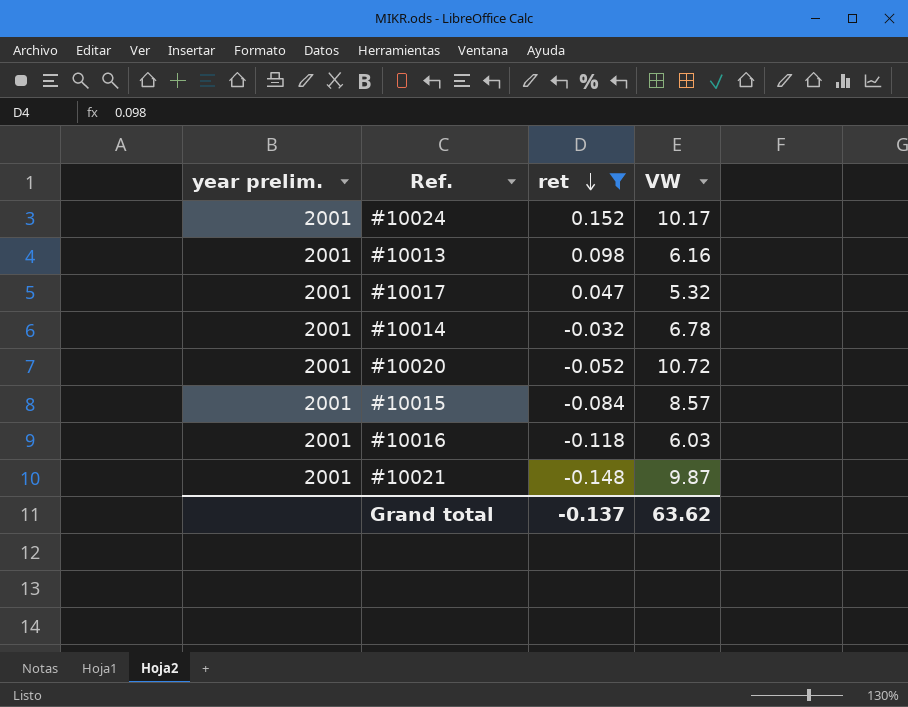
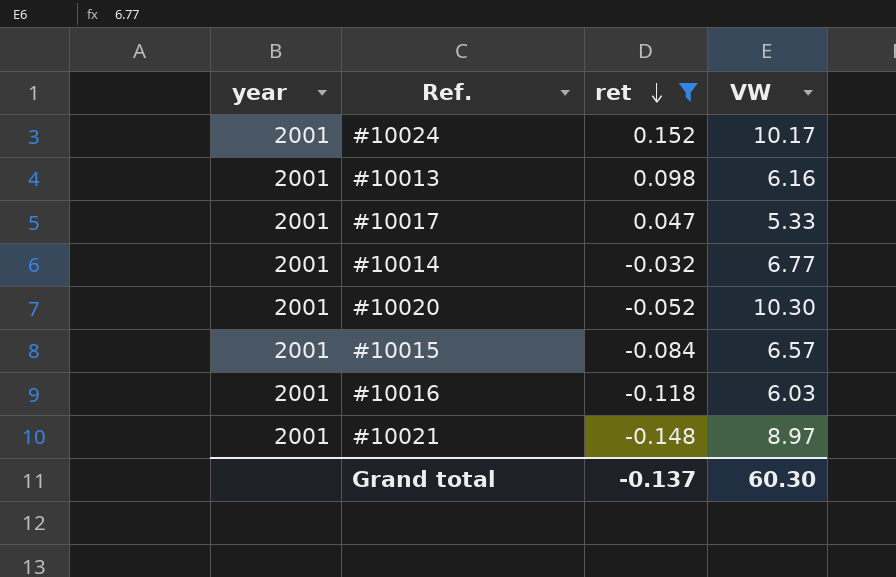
column name: year prelim. -> year
#10017 | VW: 5.32 -> 5.33
#10014 | VW: 6.78 -> 6.77
#10020 | VW: 10.72 -> 10.30
#10015 | VW: 8.57 -> 6.57
#10021 | VW: 9.87 -> 8.97
Grand total | VW: 63.62 -> 60.30

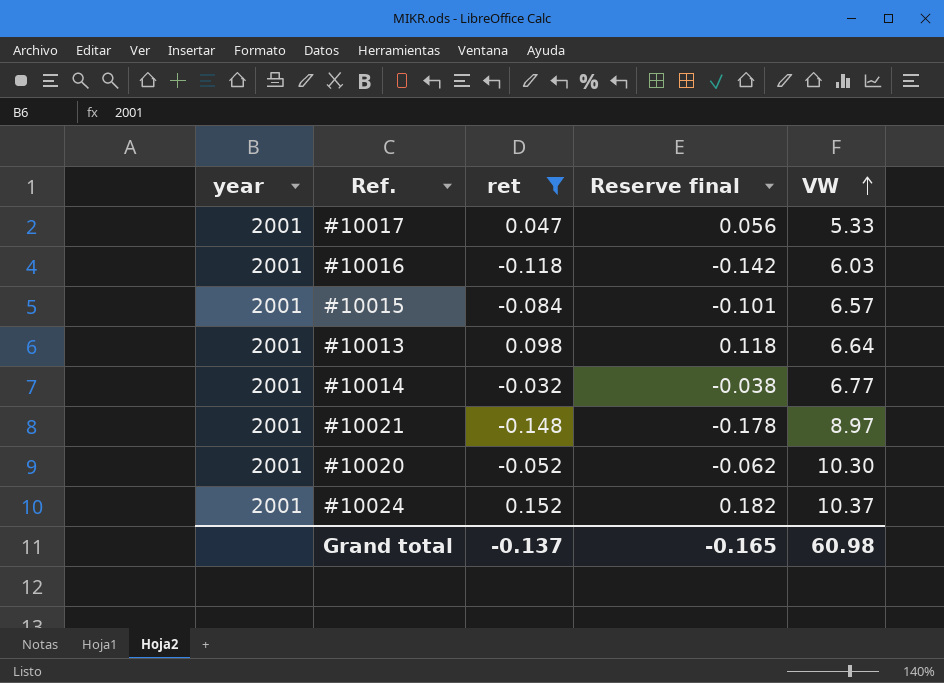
row order: ret descending -> VW ascending
column Reserve final | formula: none -> [ret] * 1.2
#10013 | VW: 6.16 -> 6.64
#10024 | VW: 10.17 -> 10.37
Grand total | VW: 60.30 -> 60.98

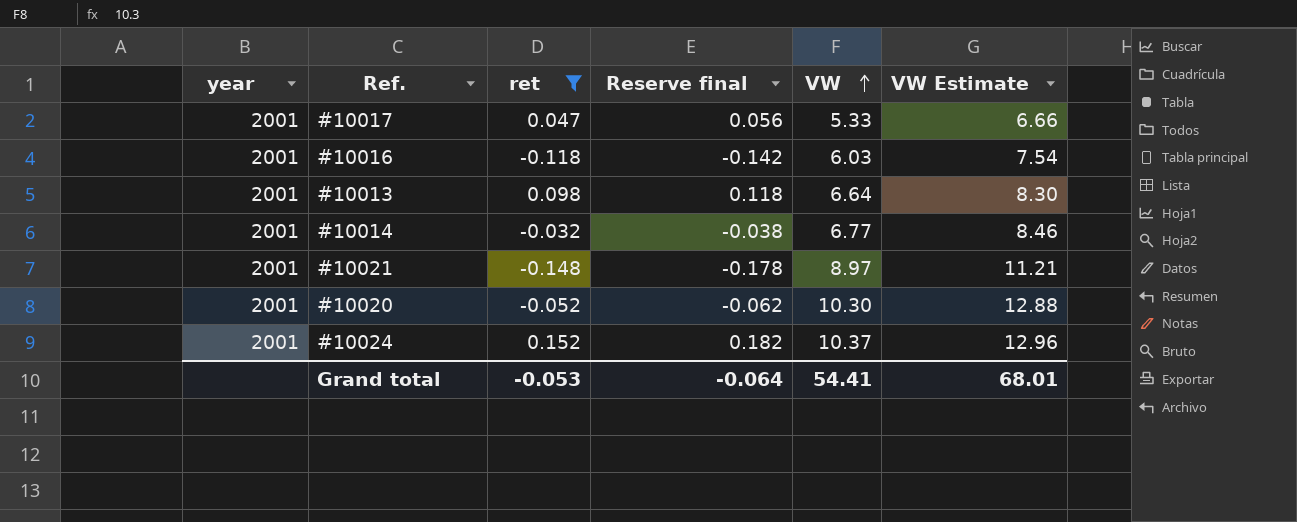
column VW Estimate | formula: none -> [VW] * 1.25
row #10015: 2001 | -0.084 | -0.101 | 6.57 -> none
Grand total | ret: -0.137 -> -0.053
Grand total | Reserve final: -0.165 -> -0.064
Grand total | VW: 60.98 -> 54.41

